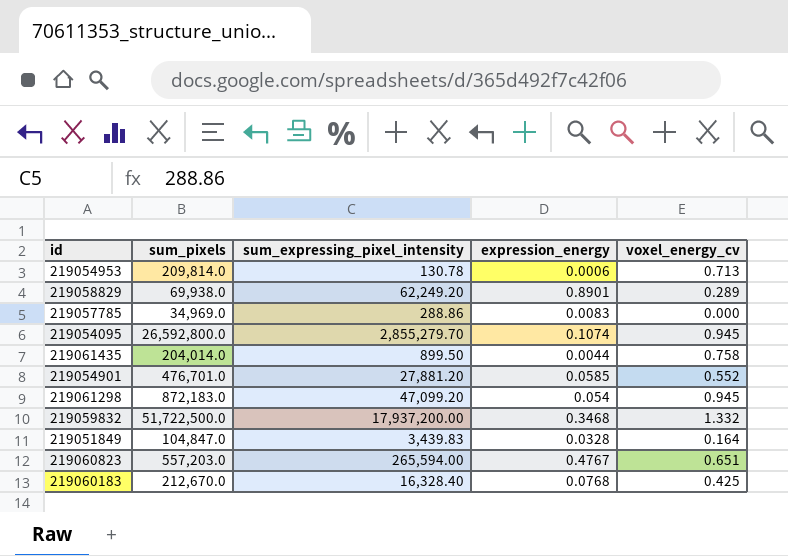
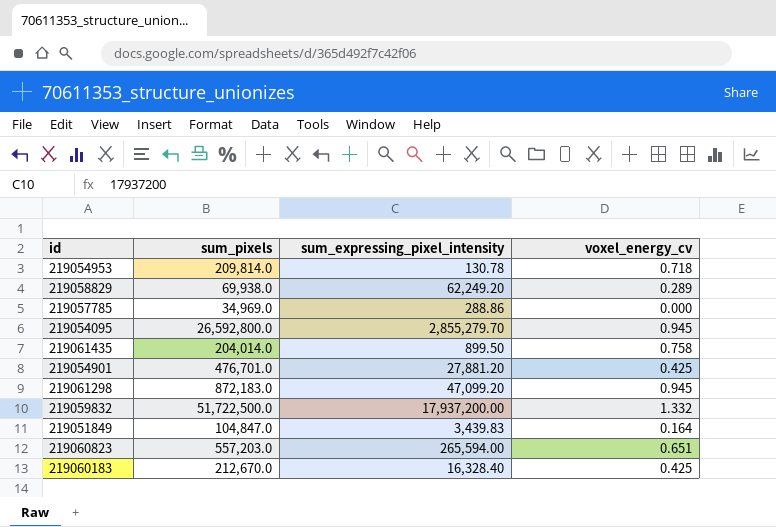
column expression_energy | formula: [sum_expressing_pixel_intensity] / [sum_pixels] -> none
219054953 | voxel_energy_cv: 0.713 -> 0.718
219054901 | voxel_energy_cv: 0.552 -> 0.425

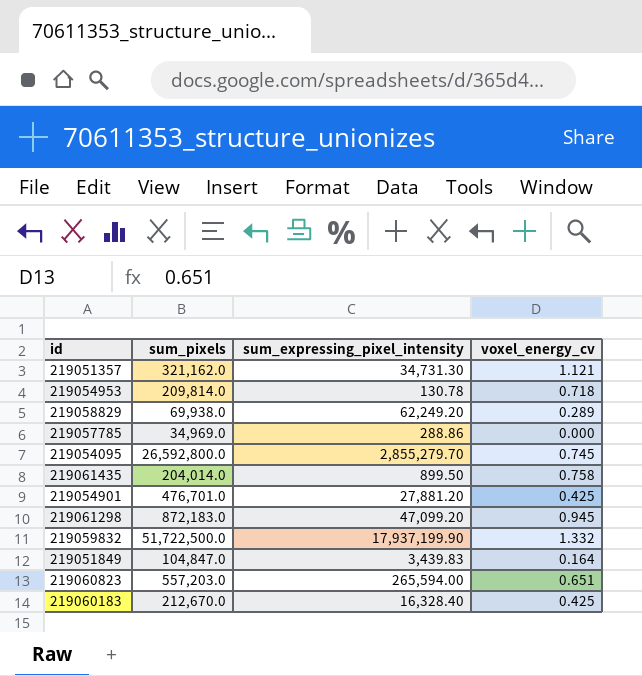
row 219051357: none -> 321,162.0 | 34,731.30 | 1.121
219054095 | voxel_energy_cv: 0.945 -> 0.745
219059832 | sum_expressing_pixel_intensity: 17,937,200.00 -> 17,937,199.90

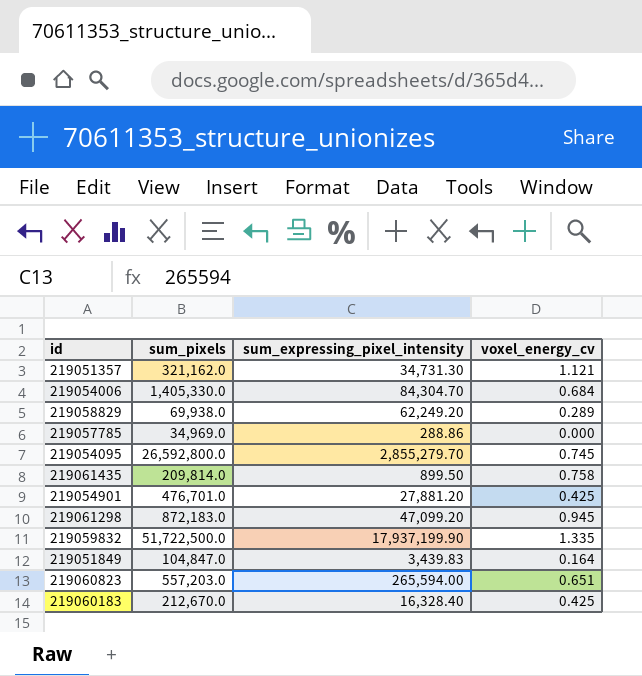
row 219054953: 209,814.0 | 130.78 | 0.718 -> none
row 219054006: none -> 1,405,330.0 | 84,304.70 | 0.684
219061435 | sum_pixels: 204,014.0 -> 209,814.0
219059832 | voxel_energy_cv: 1.332 -> 1.335

